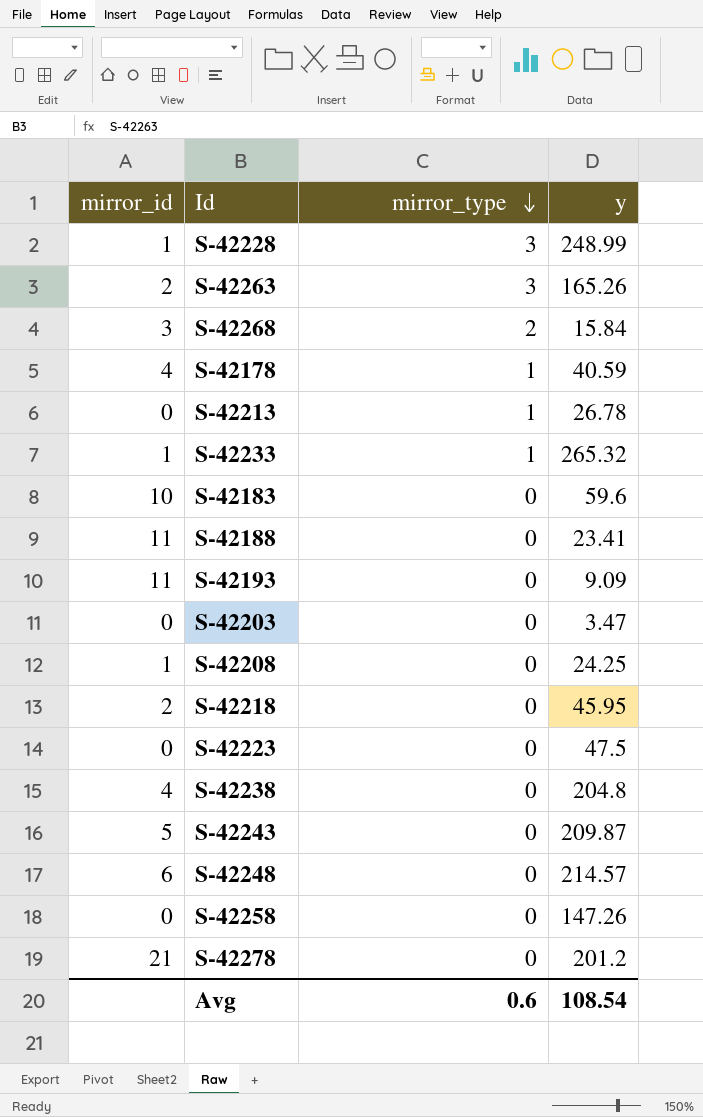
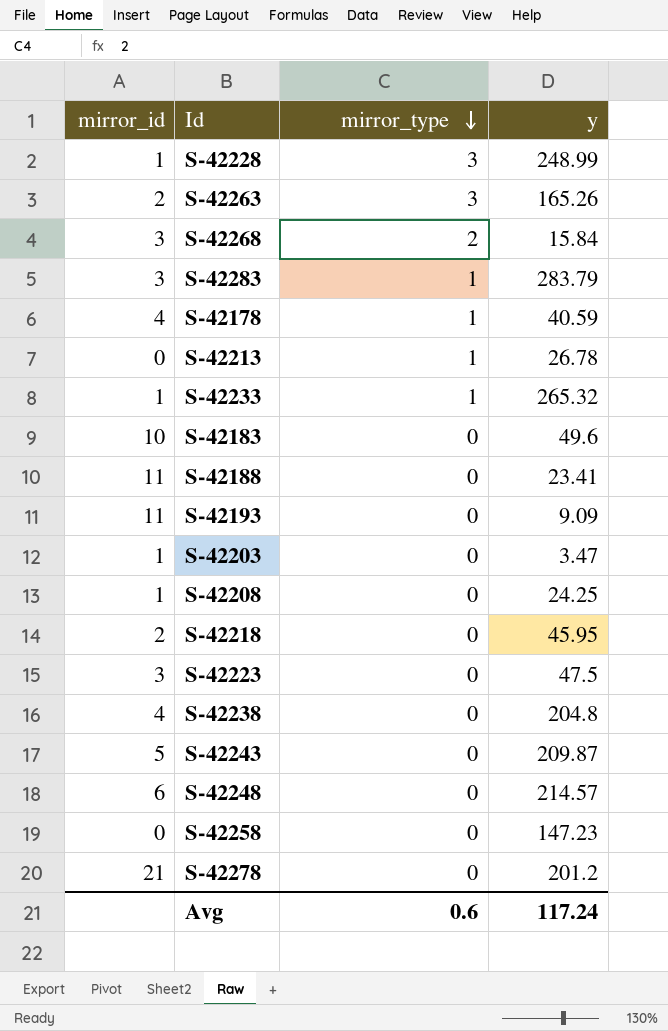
row S-42283: none -> 3 | 1 | 283.79
S-42183 | y: 59.6 -> 49.6
S-42203 | mirror_id: 0 -> 1
S-42223 | mirror_id: 0 -> 3
S-42258 | y: 147.26 -> 147.23
Avg | y: 108.54 -> 117.24

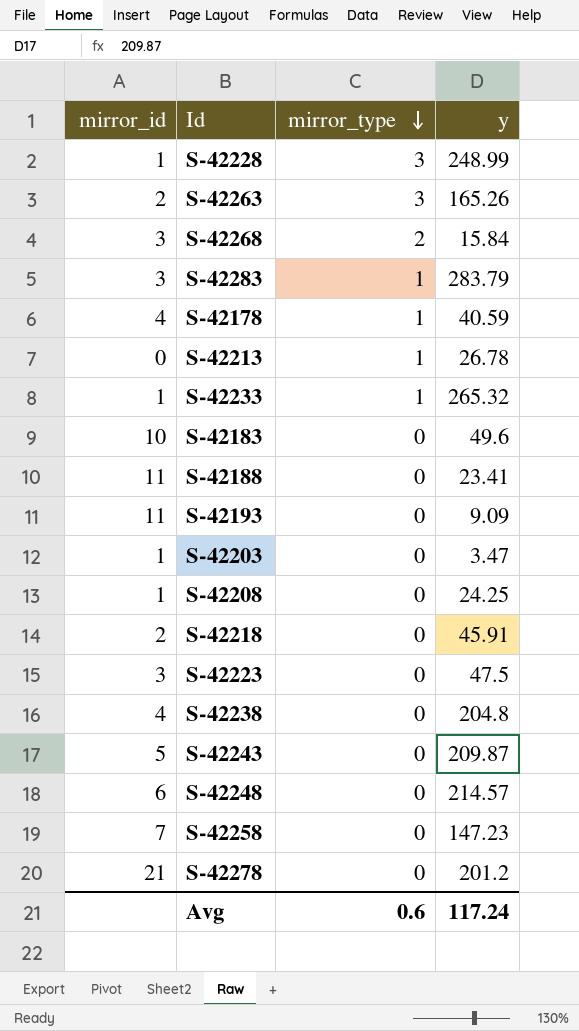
S-42218 | y: 45.95 -> 45.91
S-42258 | mirror_id: 0 -> 7

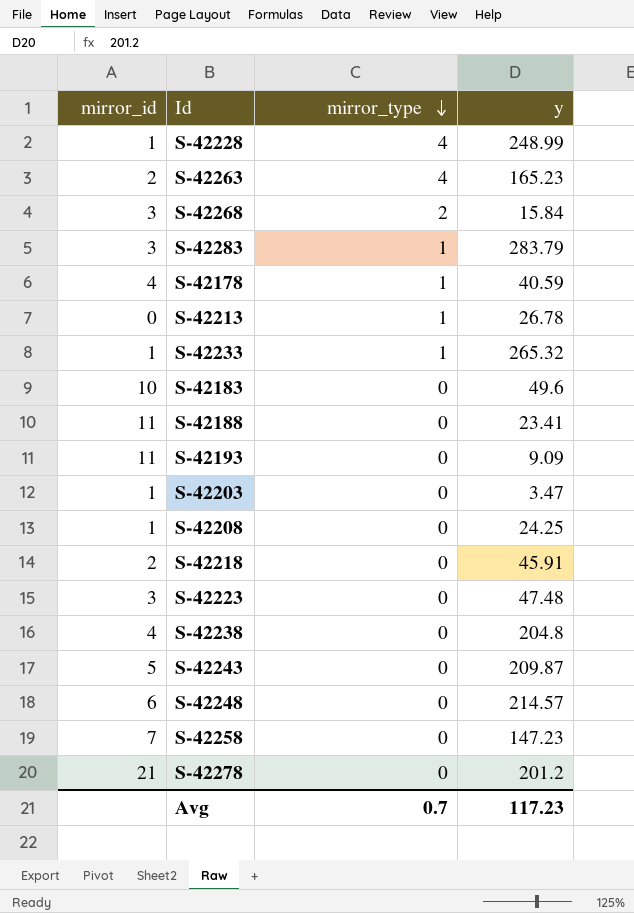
S-42228 | mirror_type: 3 -> 4
S-42263 | mirror_type: 3 -> 4
S-42263 | y: 165.26 -> 165.23
S-42223 | y: 47.5 -> 47.48
Avg | mirror_type: 0.6 -> 0.7
Avg | y: 117.24 -> 117.23

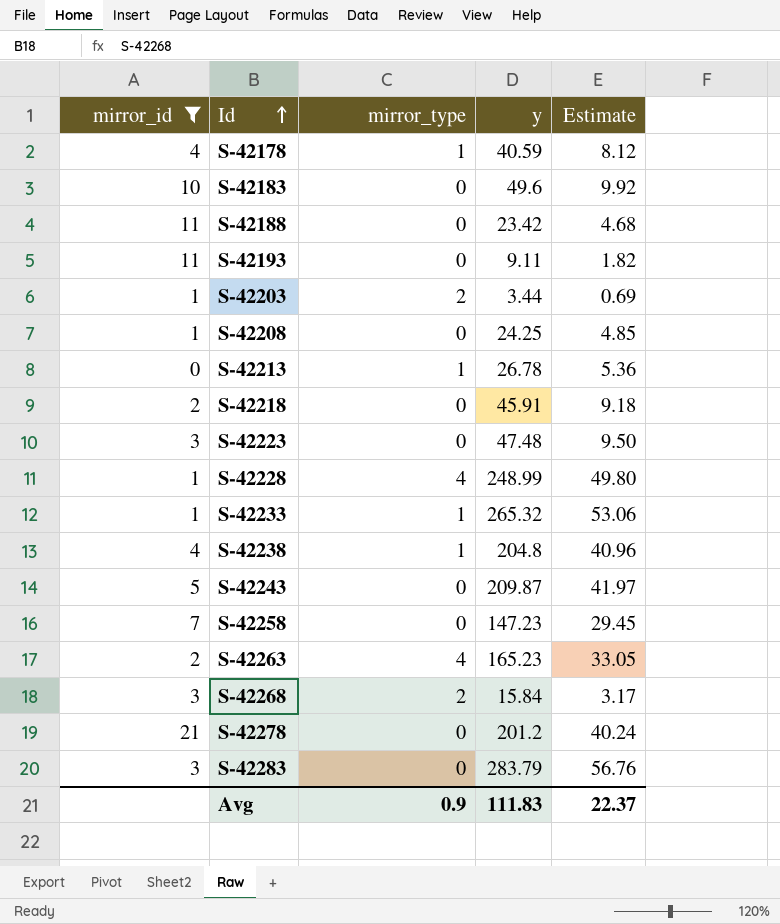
filter: none -> mirror_id != 6
row order: mirror_type descending -> Id ascending
column Estimate | formula: none -> [y] * 0.2
S-42188 | y: 23.41 -> 23.42
S-42193 | y: 9.09 -> 9.11
S-42203 | mirror_type: 0 -> 2
S-42203 | y: 3.47 -> 3.44
S-42238 | mirror_type: 0 -> 1
S-42283 | mirror_type: 1 -> 0
Avg | mirror_type: 0.7 -> 0.9
Avg | y: 117.23 -> 111.83

